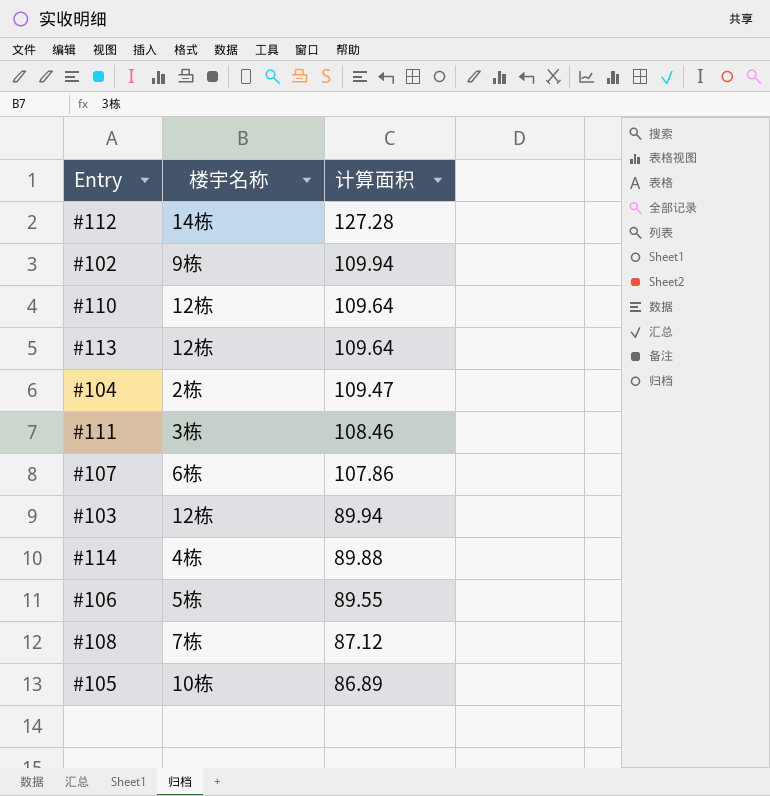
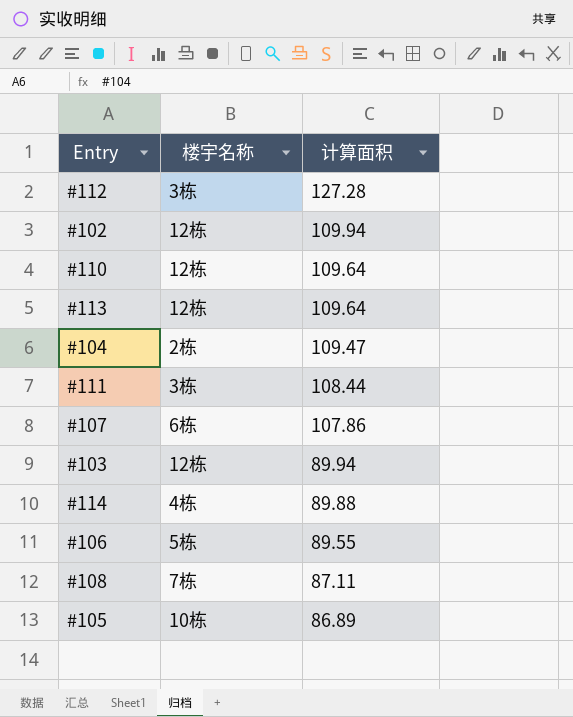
#112 | 楼宇名称: 14栋 -> 3栋
#102 | 楼宇名称: 9栋 -> 12栋
#111 | 计算面积: 108.46 -> 108.44
#108 | 计算面积: 87.12 -> 87.11

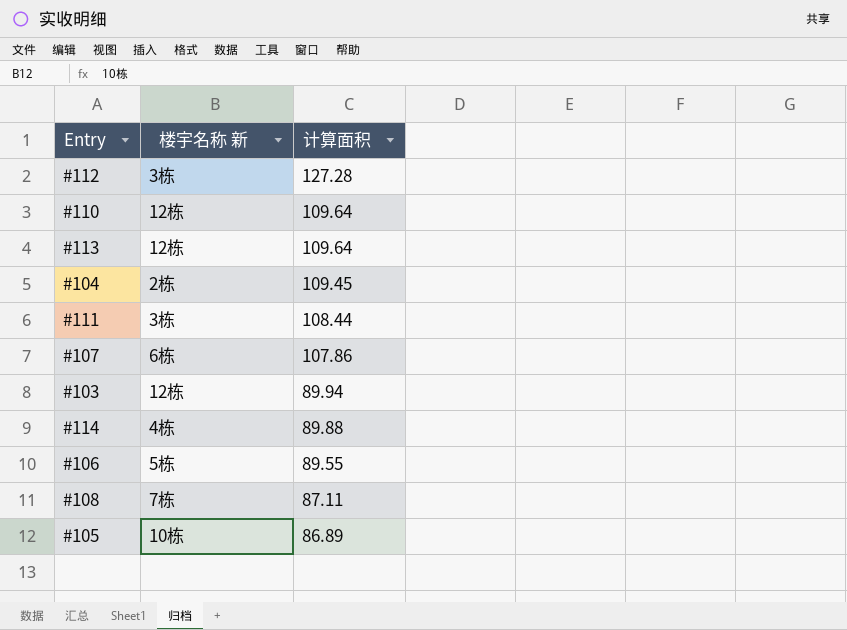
column name: 楼宇名称 -> 楼宇名称 新
row #102: 12栋 | 109.94 -> none
#104 | 计算面积: 109.47 -> 109.45

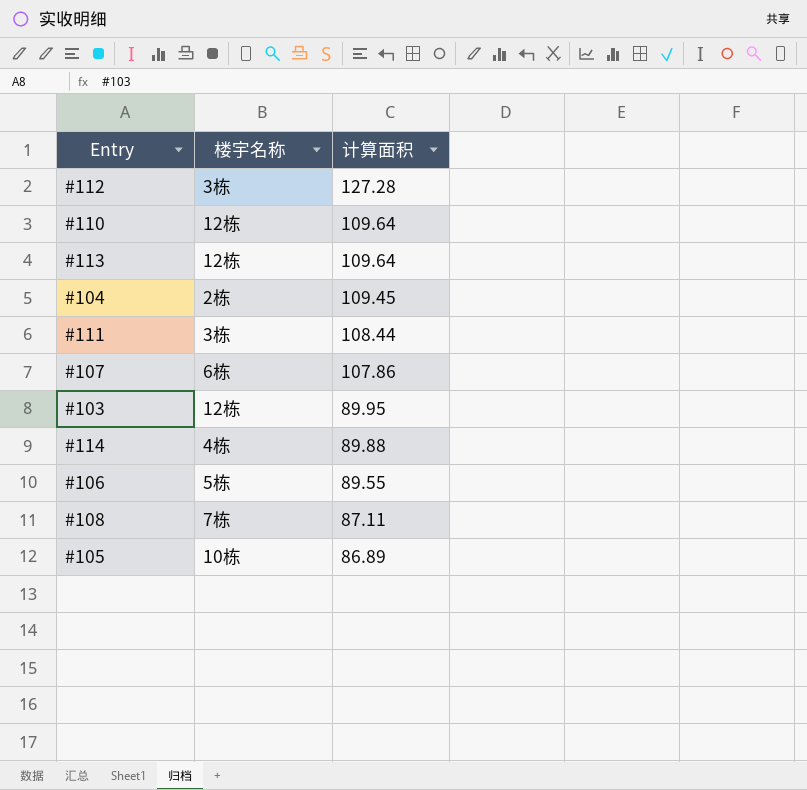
column name: 楼宇名称 新 -> 楼宇名称
#103 | 计算面积: 89.94 -> 89.95

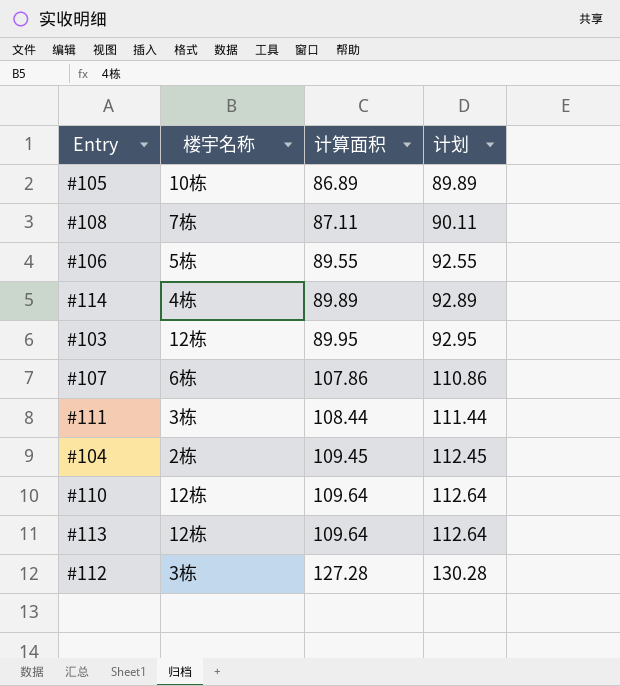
row order: 计算面积 descending -> 计算面积 ascending
column 计划 | formula: none -> [计算面积] + 3
#114 | 计算面积: 89.88 -> 89.89

